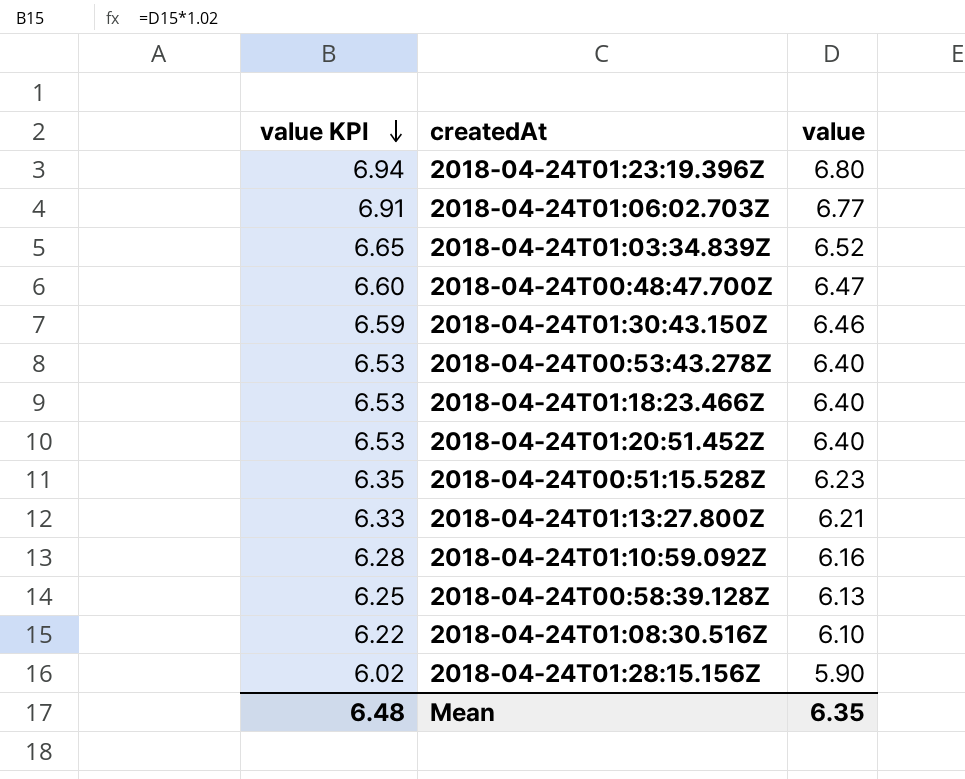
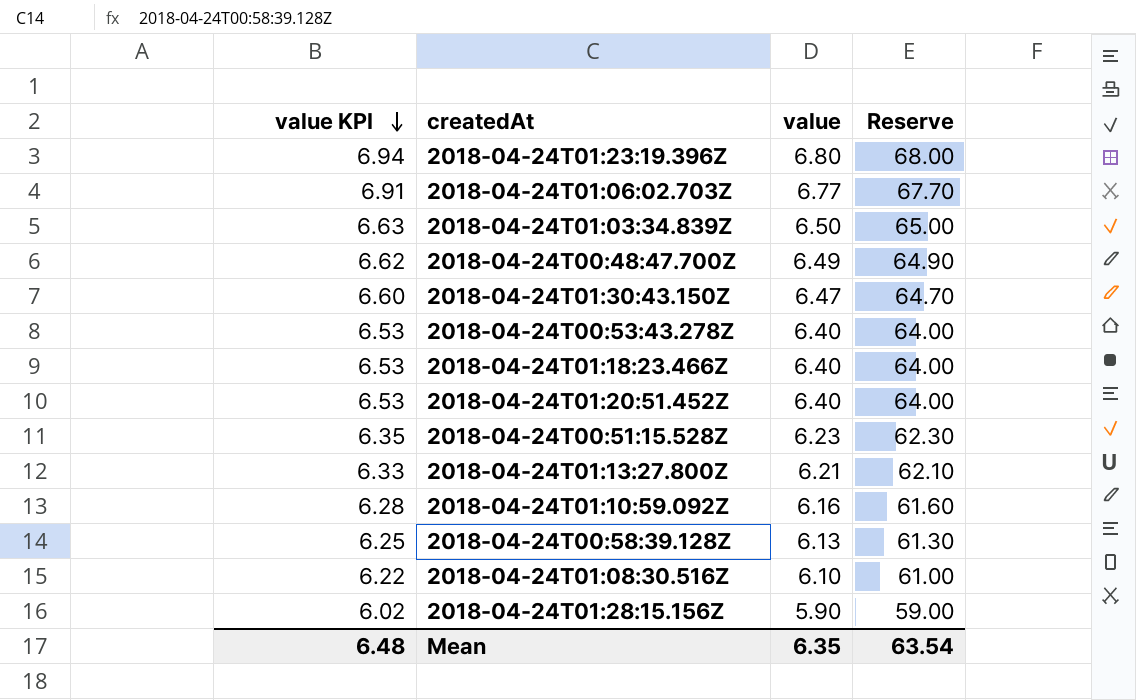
column Reserve | formula: none -> [value] * 10
2018-04-24T01:03:34.839Z | value KPI: 6.65 -> 6.63
2018-04-24T01:03:34.839Z | value: 6.52 -> 6.50
2018-04-24T00:48:47.700Z | value KPI: 6.60 -> 6.62
2018-04-24T00:48:47.700Z | value: 6.47 -> 6.49
2018-04-24T01:30:43.150Z | value KPI: 6.59 -> 6.60
2018-04-24T01:30:43.150Z | value: 6.46 -> 6.47

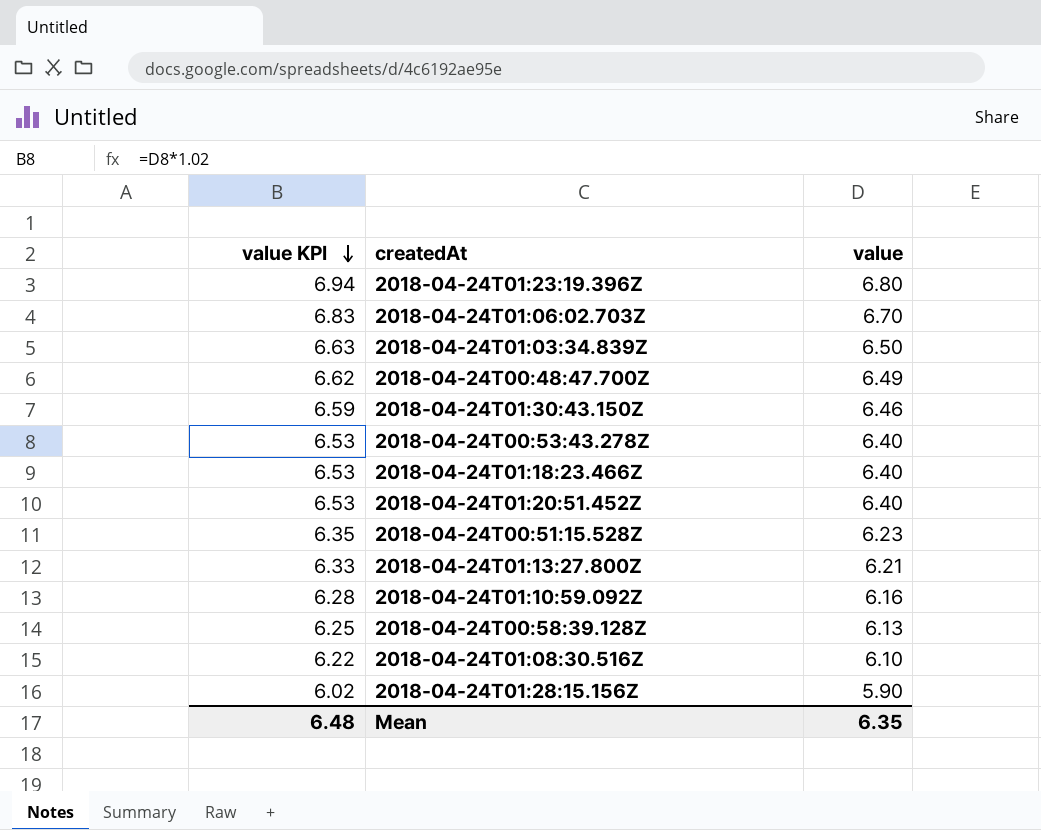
column Reserve | formula: [value] * 10 -> none
2018-04-24T01:06:02.703Z | value KPI: 6.91 -> 6.83
2018-04-24T01:06:02.703Z | value: 6.77 -> 6.70
2018-04-24T01:30:43.150Z | value KPI: 6.60 -> 6.59
2018-04-24T01:30:43.150Z | value: 6.47 -> 6.46

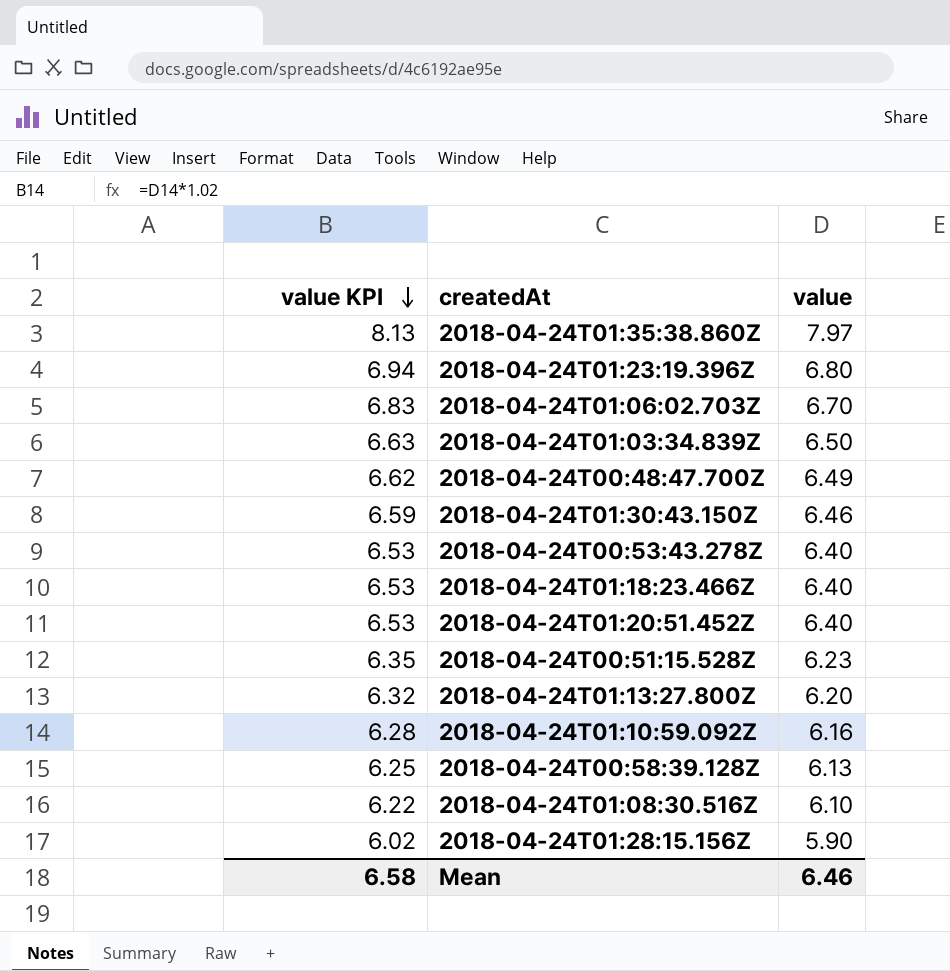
row 2018-04-24T01:35:38.860Z: none -> 8.13 | 7.97
2018-04-24T01:13:27.800Z | value KPI: 6.33 -> 6.32
2018-04-24T01:13:27.800Z | value: 6.21 -> 6.20
Mean | value KPI: 6.48 -> 6.58
Mean | value: 6.35 -> 6.46

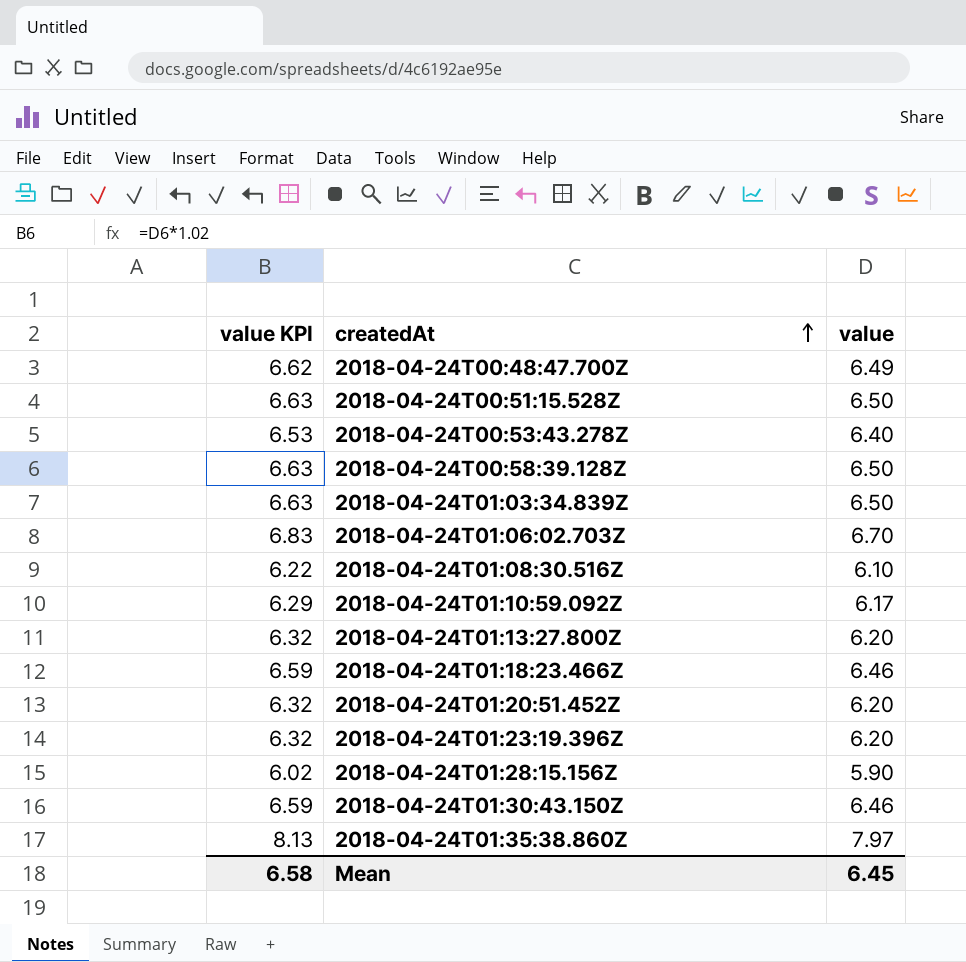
row order: value KPI descending -> createdAt ascending
2018-04-24T00:51:15.528Z | value KPI: 6.35 -> 6.63
2018-04-24T00:51:15.528Z | value: 6.23 -> 6.50
2018-04-24T00:58:39.128Z | value KPI: 6.25 -> 6.63
2018-04-24T00:58:39.128Z | value: 6.13 -> 6.50
2018-04-24T01:10:59.092Z | value KPI: 6.28 -> 6.29
2018-04-24T01:10:59.092Z | value: 6.16 -> 6.17
2018-04-24T01:18:23.466Z | value KPI: 6.53 -> 6.59
2018-04-24T01:18:23.466Z | value: 6.40 -> 6.46
2018-04-24T01:20:51.452Z | value KPI: 6.53 -> 6.32
2018-04-24T01:20:51.452Z | value: 6.40 -> 6.20
2018-04-24T01:23:19.396Z | value KPI: 6.94 -> 6.32
2018-04-24T01:23:19.396Z | value: 6.80 -> 6.20
Mean | value: 6.46 -> 6.45

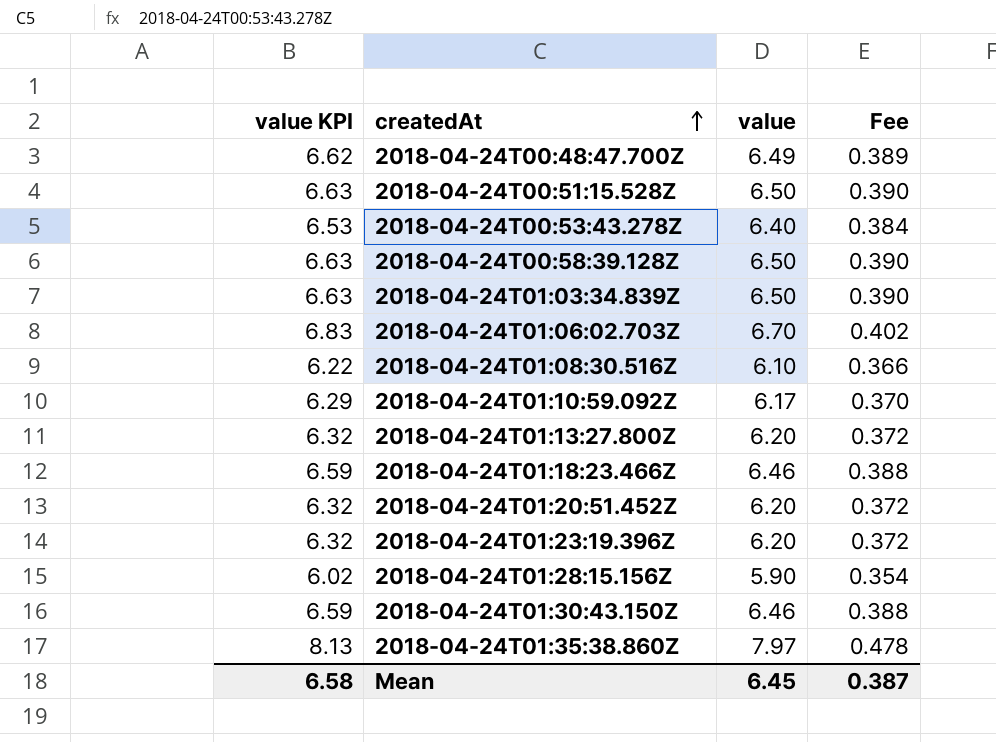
column Fee | formula: none -> [value] * 0.06

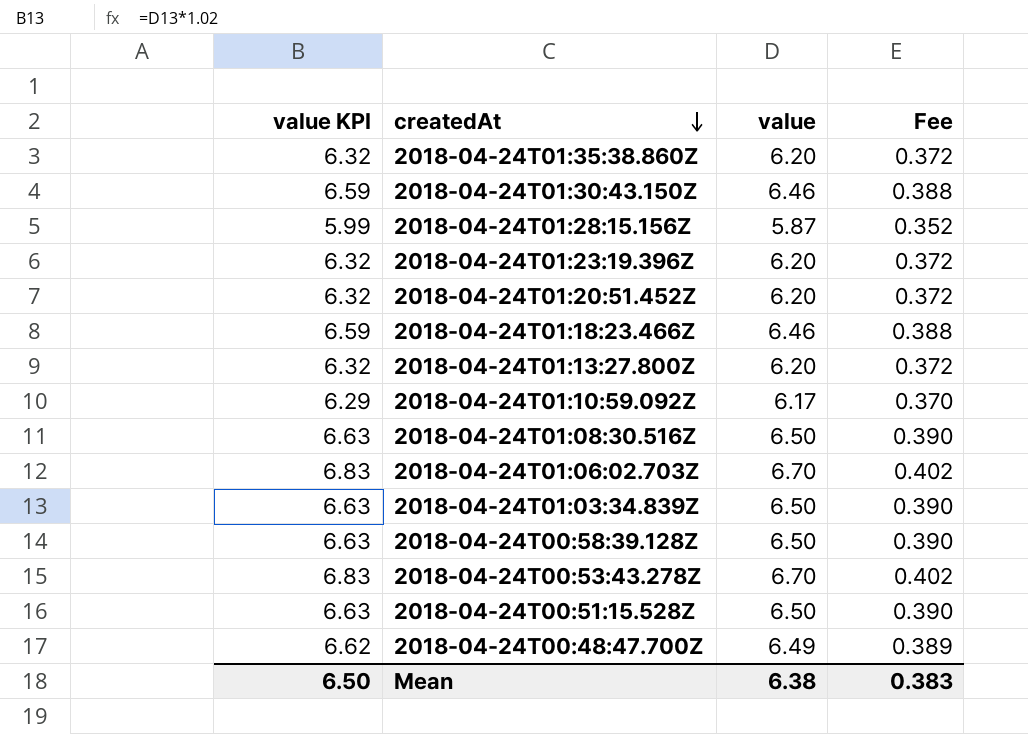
row order: createdAt ascending -> createdAt descending
2018-04-24T01:35:38.860Z | value KPI: 8.13 -> 6.32
2018-04-24T01:35:38.860Z | value: 7.97 -> 6.20
2018-04-24T01:35:38.860Z | Fee: 0.478 -> 0.372
2018-04-24T01:28:15.156Z | value KPI: 6.02 -> 5.99
2018-04-24T01:28:15.156Z | value: 5.90 -> 5.87
2018-04-24T01:28:15.156Z | Fee: 0.354 -> 0.352
2018-04-24T01:08:30.516Z | value KPI: 6.22 -> 6.63
2018-04-24T01:08:30.516Z | value: 6.10 -> 6.50
2018-04-24T01:08:30.516Z | Fee: 0.366 -> 0.390
2018-04-24T00:53:43.278Z | value KPI: 6.53 -> 6.83
2018-04-24T00:53:43.278Z | value: 6.40 -> 6.70
2018-04-24T00:53:43.278Z | Fee: 0.384 -> 0.402
Mean | value KPI: 6.58 -> 6.50
Mean | value: 6.45 -> 6.38
Mean | Fee: 0.387 -> 0.383

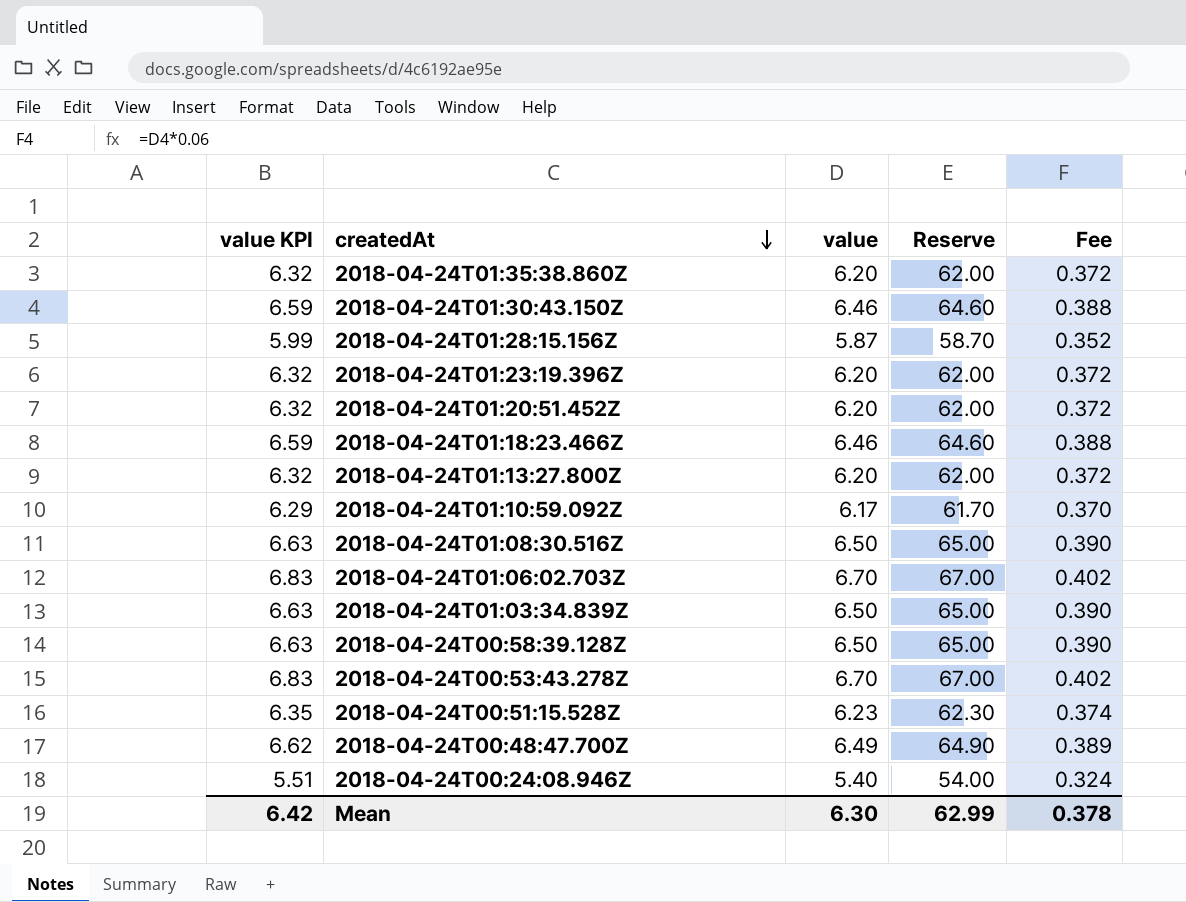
column Reserve | formula: none -> [value] * 10
2018-04-24T00:51:15.528Z | value KPI: 6.63 -> 6.35
2018-04-24T00:51:15.528Z | value: 6.50 -> 6.23
2018-04-24T00:51:15.528Z | Fee: 0.390 -> 0.374
row 2018-04-24T00:24:08.946Z: none -> 5.51 | 5.40 | 54.00 | 0.324
Mean | value KPI: 6.50 -> 6.42
Mean | value: 6.38 -> 6.30
Mean | Fee: 0.383 -> 0.378

